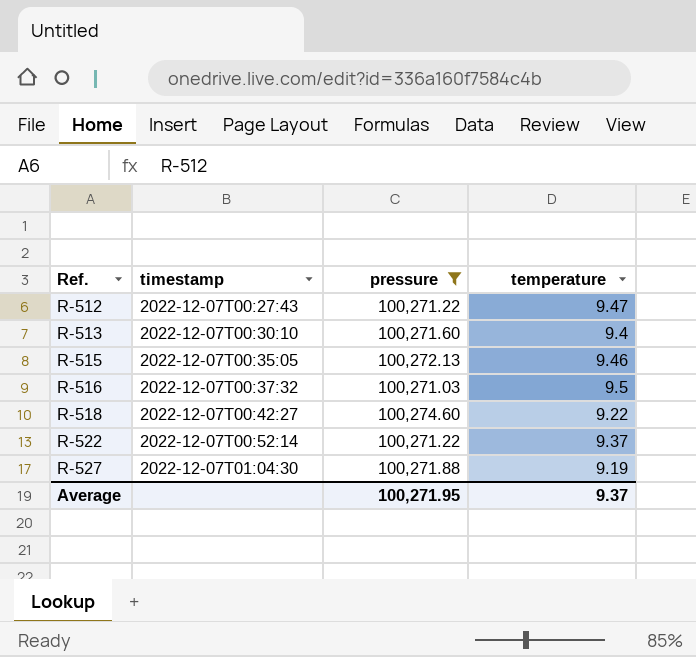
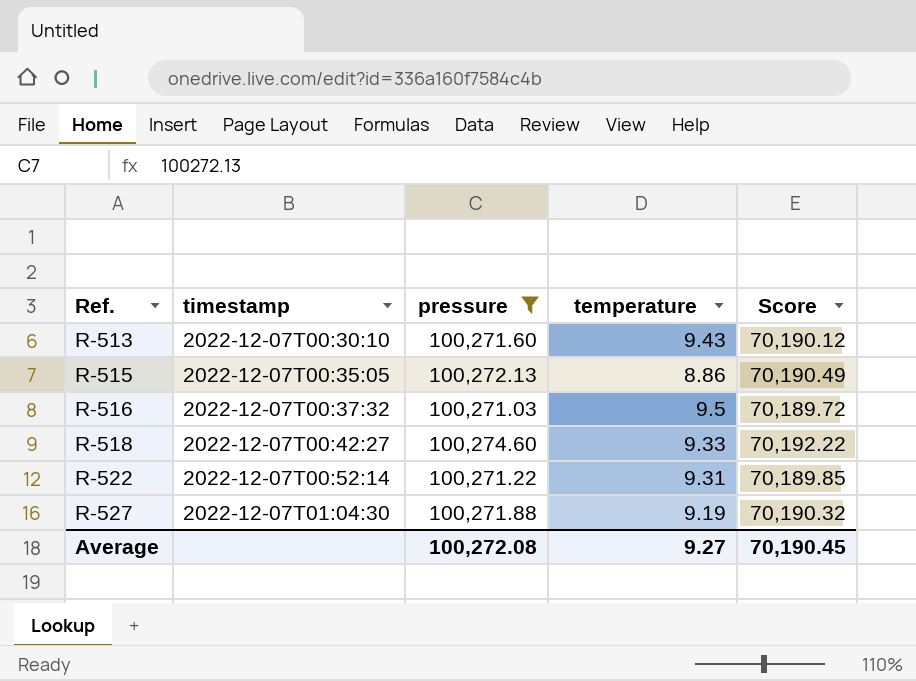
column Score | formula: none -> [pressure] * 0.7
row R-512: 2022-12-07T00:27:43 | 100,271.22 | 9.47 -> none
R-513 | temperature: 9.4 -> 9.43
R-515 | temperature: 9.46 -> 8.86
R-518 | temperature: 9.22 -> 9.33
R-522 | temperature: 9.37 -> 9.31
Average | pressure: 100,271.95 -> 100,272.08
Average | temperature: 9.37 -> 9.27

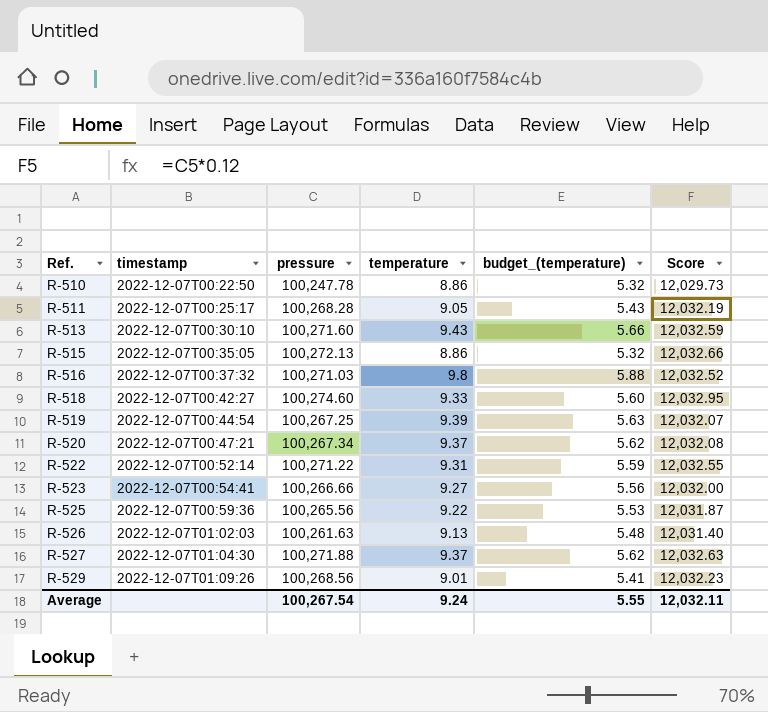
filter: pressure >= 100,271.03 -> none
column budget_(temperature) | formula: none -> [temperature] * 0.6
column Score | formula: [pressure] * 0.7 -> [pressure] * 0.12
R-516 | temperature: 9.5 -> 9.8
R-527 | temperature: 9.19 -> 9.37
Average | pressure: 100,272.08 -> 100,267.54
Average | temperature: 9.27 -> 9.24
Average | Score: 70,190.45 -> 12,032.11

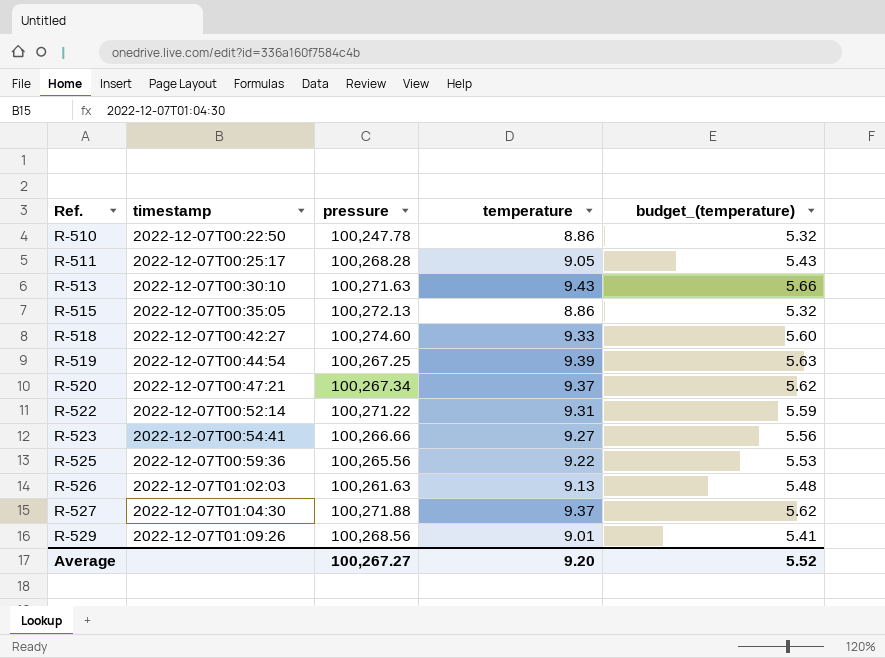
column Score | formula: [pressure] * 0.12 -> none
row R-516: 2022-12-07T00:37:32 | 100,271.03 | 9.8 | 5.88 | 12,032.52 -> none
R-513 | pressure: 100,271.60 -> 100,271.63
Average | pressure: 100,267.54 -> 100,267.27
Average | temperature: 9.24 -> 9.20
Average | budget_(temperature): 5.55 -> 5.52

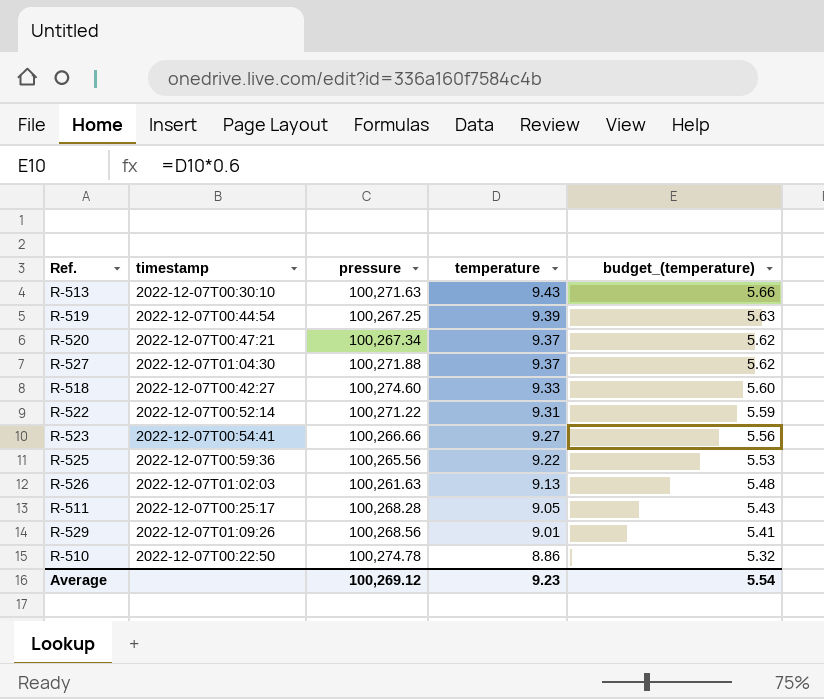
row order: Ref. ascending -> temperature descending
row R-515: 2022-12-07T00:35:05 | 100,272.13 | 8.86 | 5.32 -> none
R-510 | pressure: 100,247.78 -> 100,274.78
Average | pressure: 100,267.27 -> 100,269.12
Average | temperature: 9.20 -> 9.23
Average | budget_(temperature): 5.52 -> 5.54

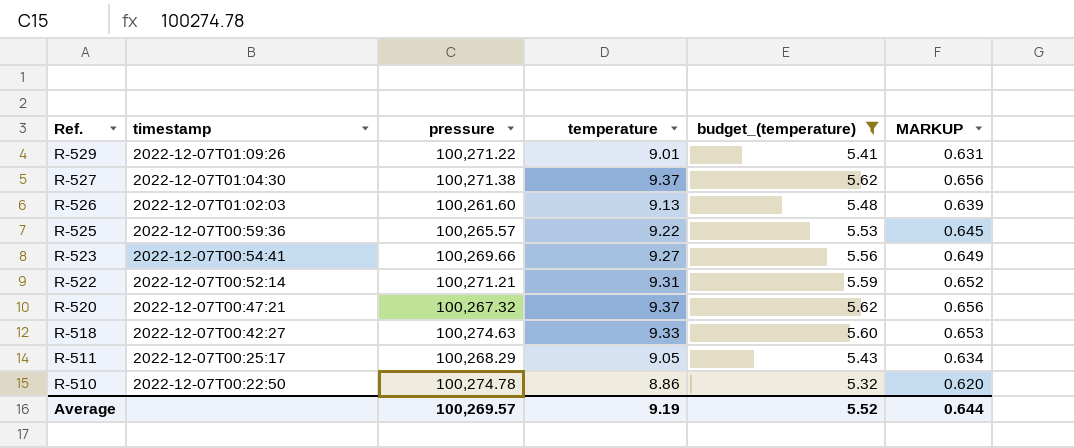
filter: none -> budget_(temperature) <= 5.62
row order: temperature descending -> Ref. descending
column MARKUP | formula: none -> [temperature] * 0.07
R-529 | pressure: 100,268.56 -> 100,271.22
R-527 | pressure: 100,271.88 -> 100,271.38
R-526 | pressure: 100,261.63 -> 100,261.60
R-525 | pressure: 100,265.56 -> 100,265.57
R-523 | pressure: 100,266.66 -> 100,269.66
R-522 | pressure: 100,271.22 -> 100,271.21
R-520 | pressure: 100,267.34 -> 100,267.32
R-518 | pressure: 100,274.60 -> 100,274.63
R-511 | pressure: 100,268.28 -> 100,268.29
Average | pressure: 100,269.12 -> 100,269.57
Average | temperature: 9.23 -> 9.19
Average | budget_(temperature): 5.54 -> 5.52

